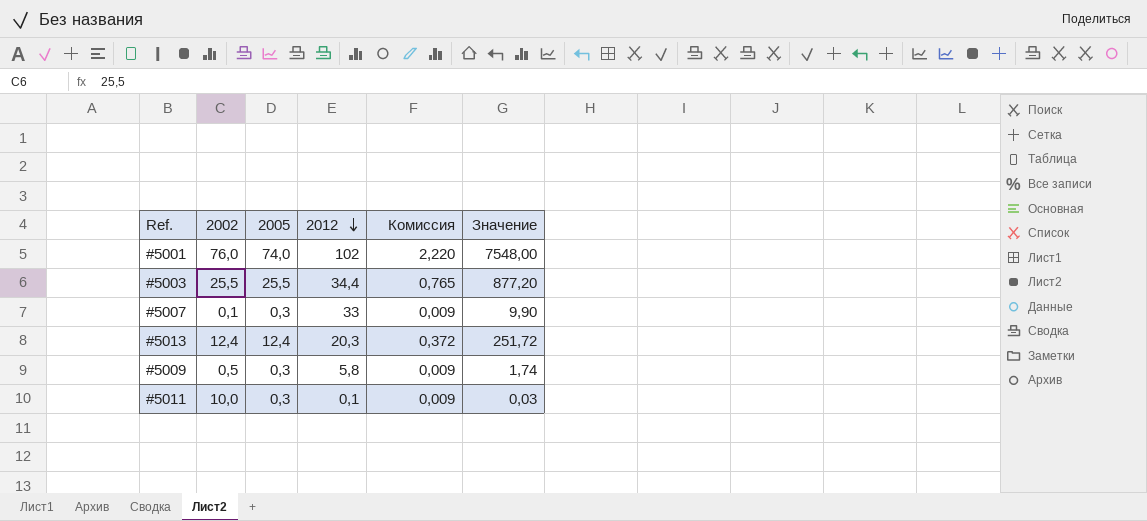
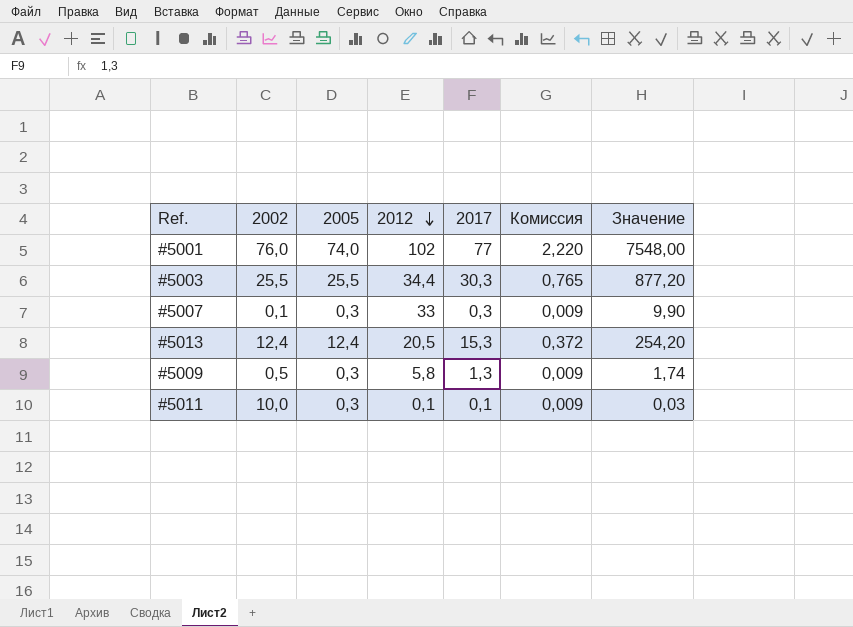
column 2017 | position: none -> 5
#5013 | 2012: 20,3 -> 20,5
#5013 | Значение: 251,72 -> 254,20

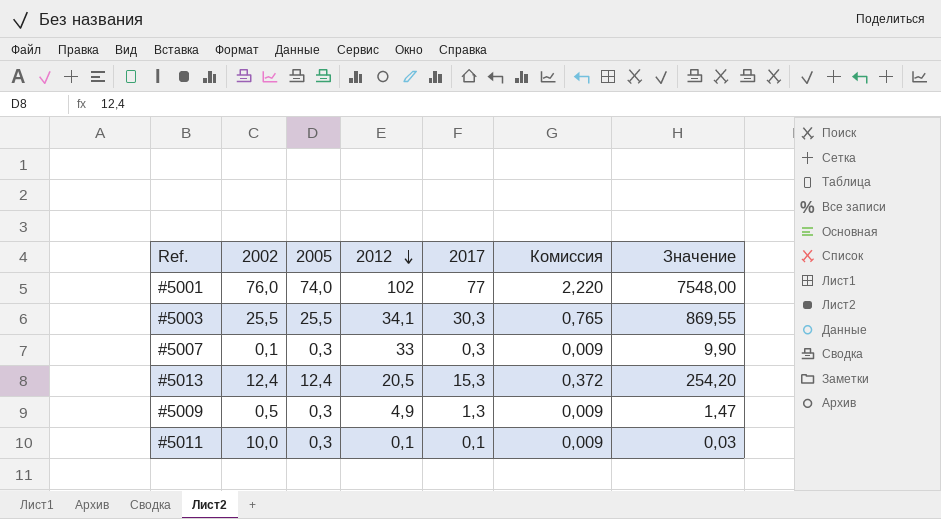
#5003 | 2012: 34,4 -> 34,1
#5003 | Значение: 877,20 -> 869,55
#5009 | 2012: 5,8 -> 4,9
#5009 | Значение: 1,74 -> 1,47

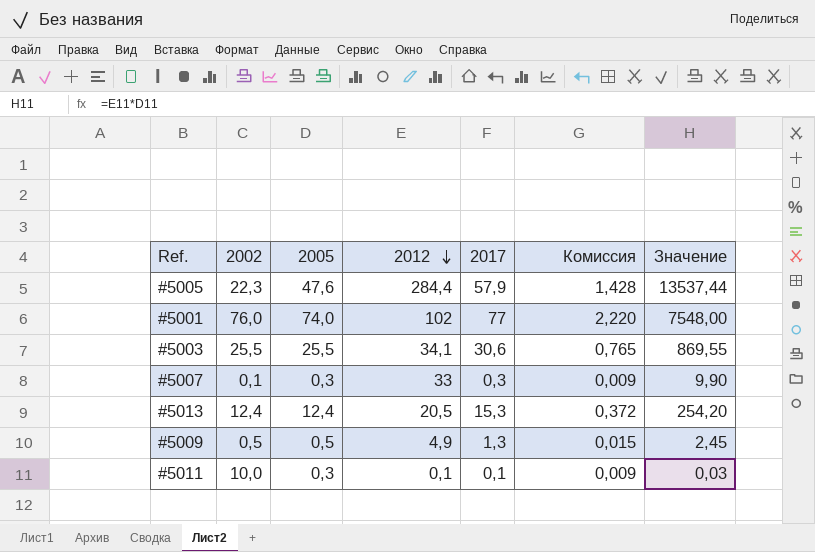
row #5005: none -> 22,3 | 47,6 | 284,4 | 57,9 | 1,428 | 13537,44
#5003 | 2017: 30,3 -> 30,6
#5009 | 2005: 0,3 -> 0,5
#5009 | Комиссия: 0,009 -> 0,015
#5009 | Значение: 1,47 -> 2,45

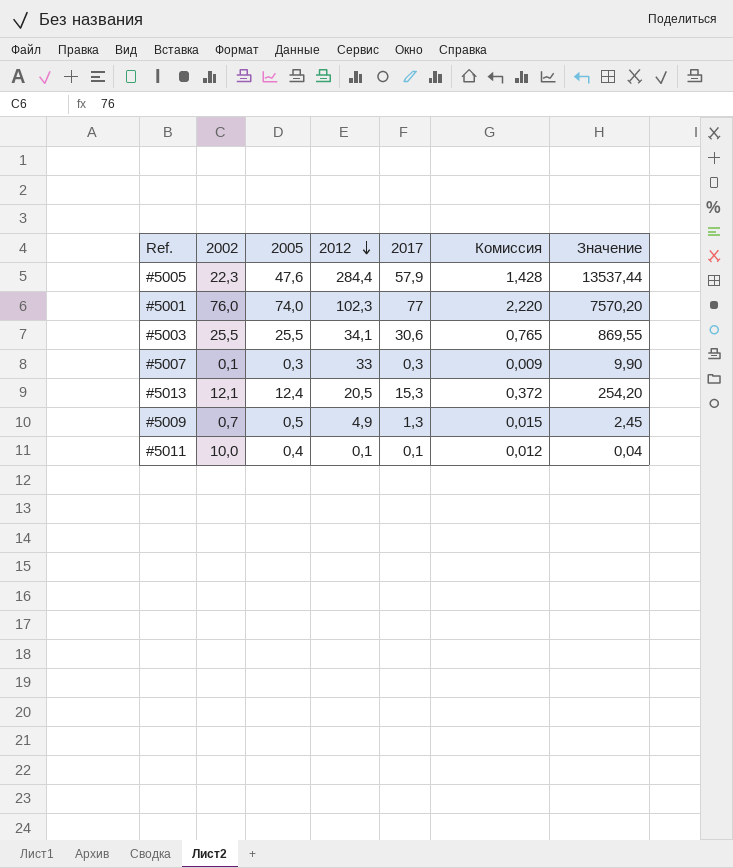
#5001 | 2012: 102 -> 102,3
#5001 | Значение: 7548,00 -> 7570,20
#5013 | 2002: 12,4 -> 12,1
#5009 | 2002: 0,5 -> 0,7
#5011 | 2005: 0,3 -> 0,4
#5011 | Комиссия: 0,009 -> 0,012
#5011 | Значение: 0,03 -> 0,04

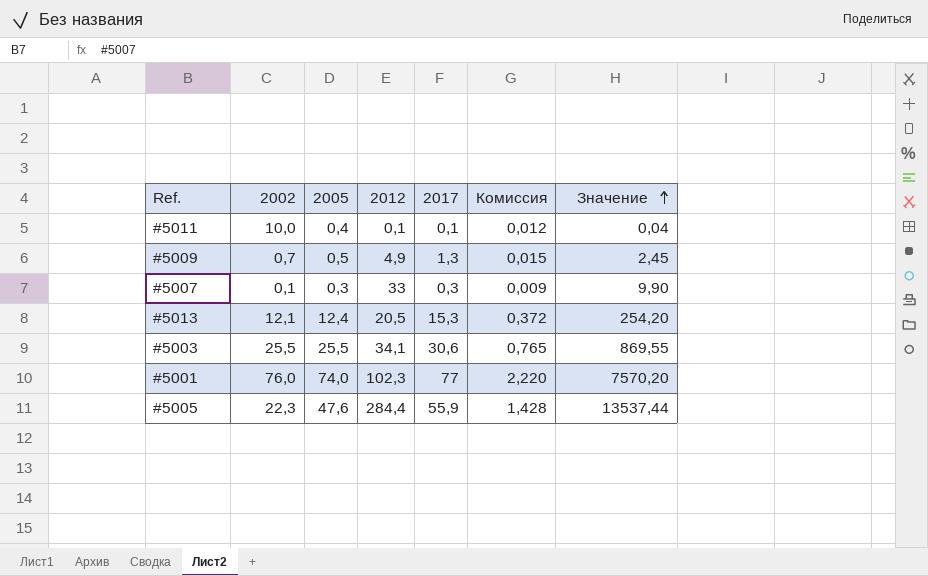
row order: 2012 descending -> Значение ascending
#5005 | 2017: 57,9 -> 55,9

